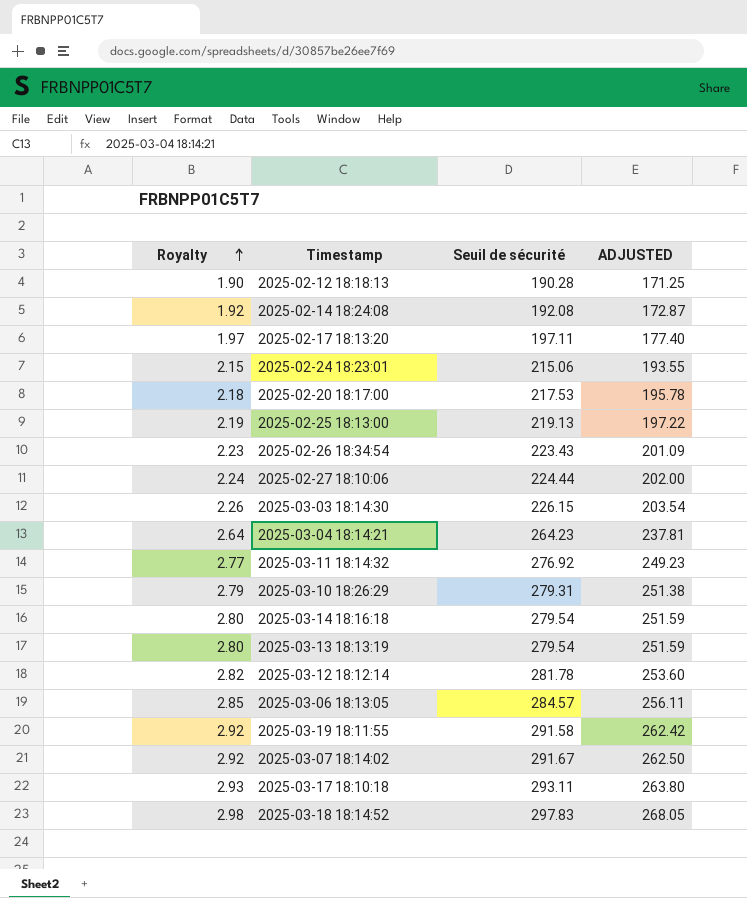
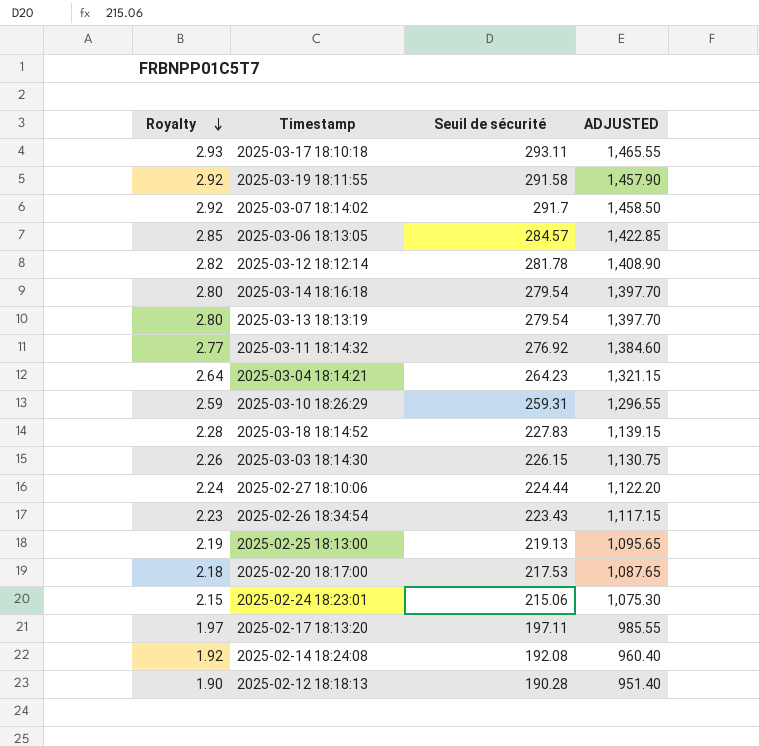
row order: Royalty ascending -> Royalty descending
column ADJUSTED | formula: [Seuil de sécurité] * 0.9 -> [Seuil de sécurité] * 5
2025-03-07 18:14:02 | Seuil de sécurité: 291.67 -> 291.7
2025-03-10 18:26:29 | Royalty: 2.79 -> 2.59
2025-03-10 18:26:29 | Seuil de sécurité: 279.31 -> 259.31
2025-03-18 18:14:52 | Royalty: 2.98 -> 2.28
2025-03-18 18:14:52 | Seuil de sécurité: 297.83 -> 227.83

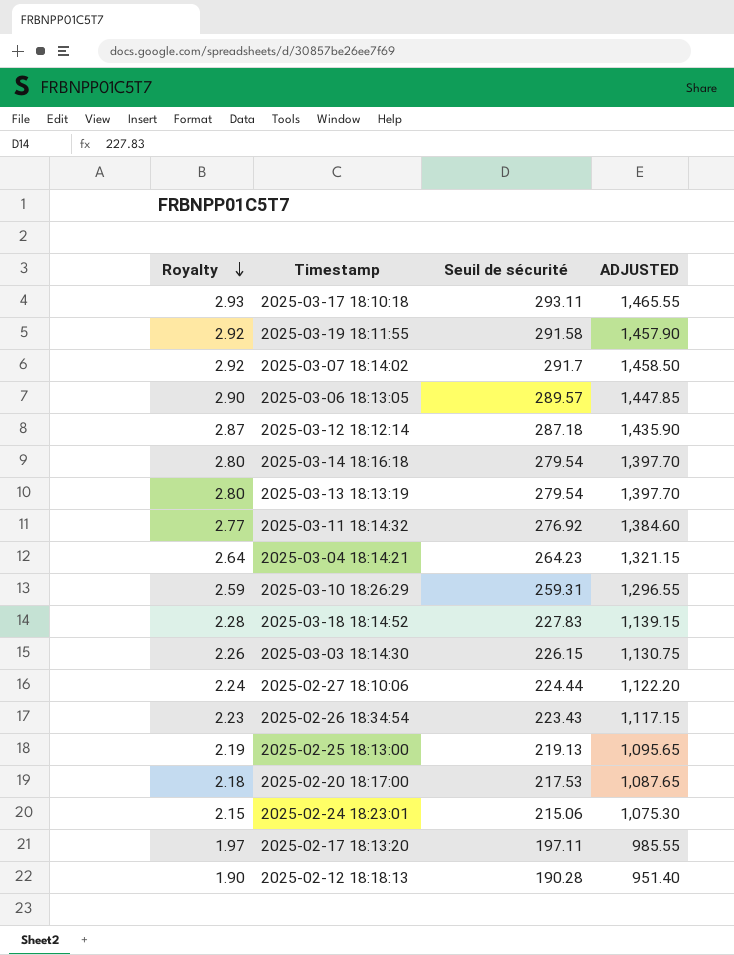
row 2025-02-14 18:24:08: 1.92 | 192.08 | 960.40 -> none
2025-03-06 18:13:05 | Royalty: 2.85 -> 2.90
2025-03-06 18:13:05 | Seuil de sécurité: 284.57 -> 289.57
2025-03-06 18:13:05 | ADJUSTED: 1,422.85 -> 1,447.85
2025-03-12 18:12:14 | Royalty: 2.82 -> 2.87
2025-03-12 18:12:14 | Seuil de sécurité: 281.78 -> 287.18
2025-03-12 18:12:14 | ADJUSTED: 1,408.90 -> 1,435.90

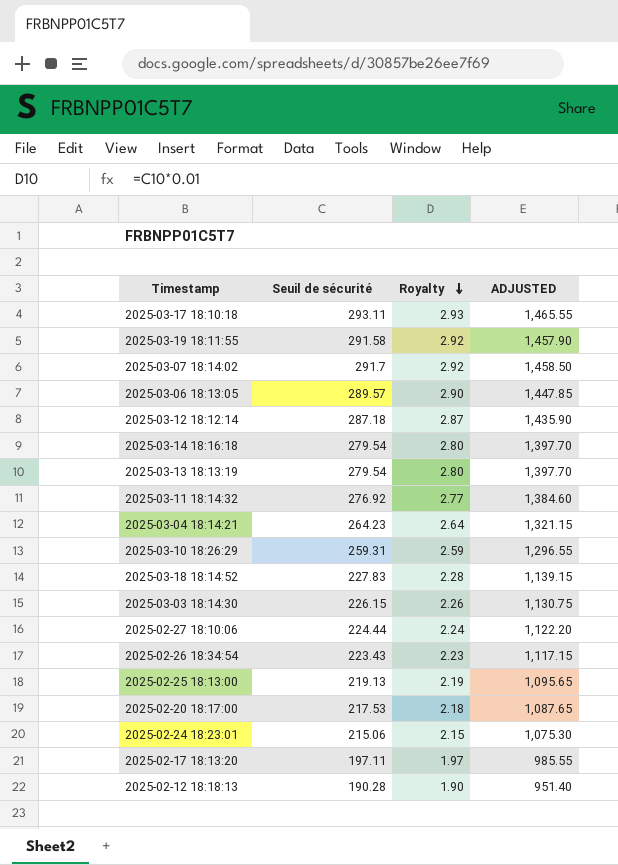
column Royalty | position: 1 -> 3

